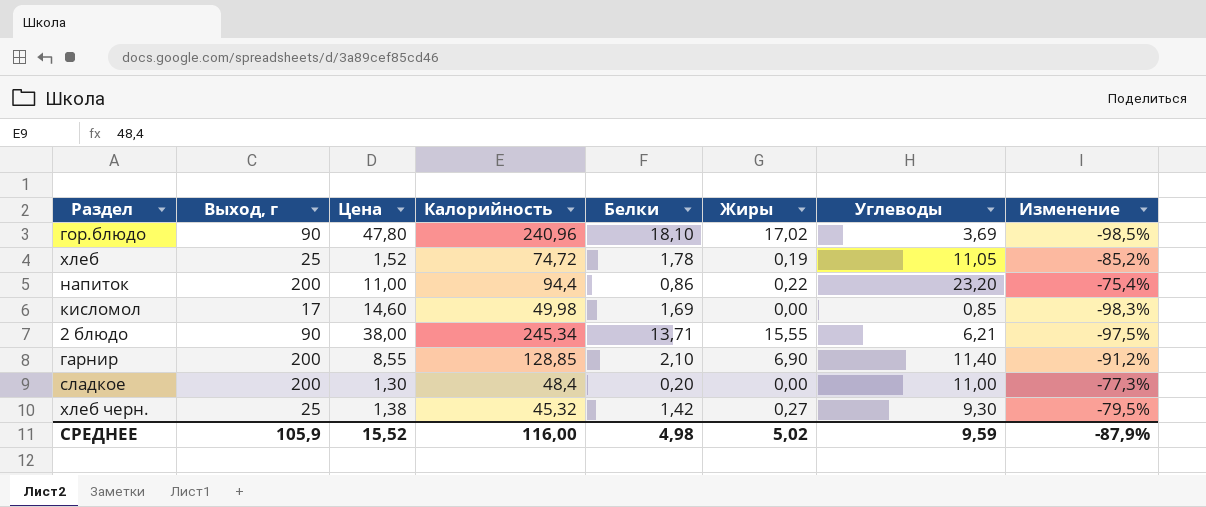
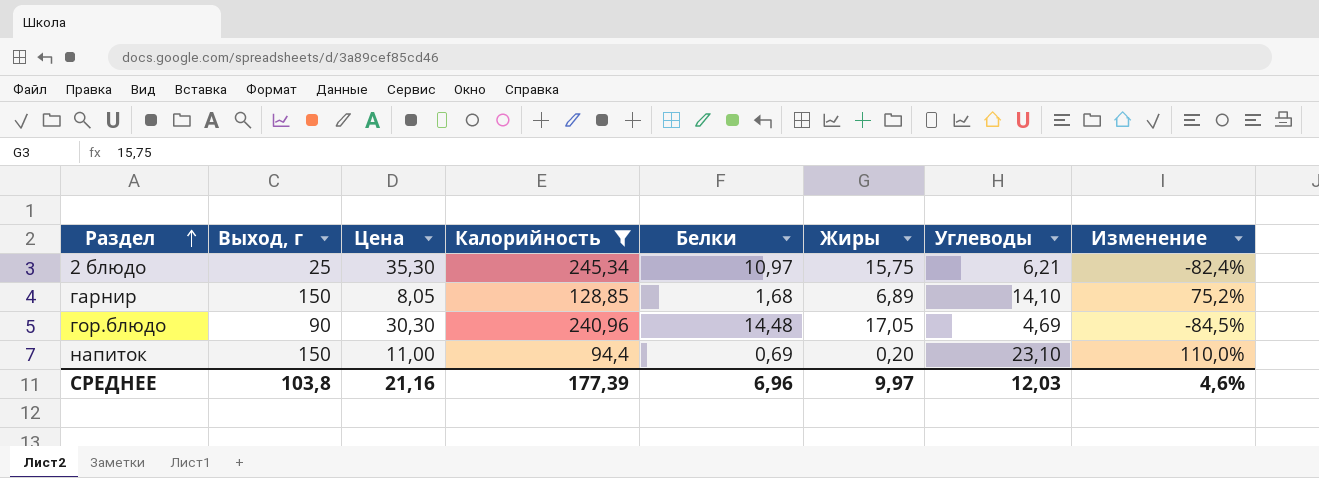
filter: none -> Калорийность >= 94,4
row order: none -> Раздел ascending
column Изменение | formula: ([Углеводы] - [Калорийность]) / [Калорийность] -> ([Углеводы] - [Цена]) / [Цена]
2 блюдо | Выход, г: 90 -> 25
2 блюдо | Цена: 38,00 -> 35,30
2 блюдо | Белки: 13,71 -> 10,97
2 блюдо | Жиры: 15,55 -> 15,75
гарнир | Выход, г: 200 -> 150
гарнир | Цена: 8,55 -> 8,05
гарнир | Белки: 2,10 -> 1,68
гарнир | Жиры: 6,90 -> 6,89
гарнир | Углеводы: 11,40 -> 14,10
гор.блюдо | Цена: 47,80 -> 30,30
гор.блюдо | Белки: 18,10 -> 14,48
гор.блюдо | Жиры: 17,02 -> 17,05
гор.блюдо | Углеводы: 3,69 -> 4,69
напиток | Выход, г: 200 -> 150
напиток | Белки: 0,86 -> 0,69
напиток | Жиры: 0,22 -> 0,20
напиток | Углеводы: 23,20 -> 23,10
СРЕДНЕЕ | Выход, г: 105,9 -> 103,8
СРЕДНЕЕ | Цена: 15,52 -> 21,16
СРЕДНЕЕ | Калорийность: 116,00 -> 177,39
СРЕДНЕЕ | Белки: 4,98 -> 6,96
СРЕДНЕЕ | Жиры: 5,02 -> 9,97
СРЕДНЕЕ | Углеводы: 9,59 -> 12,03
СРЕДНЕЕ | Изменение: -87,9% -> 4,6%

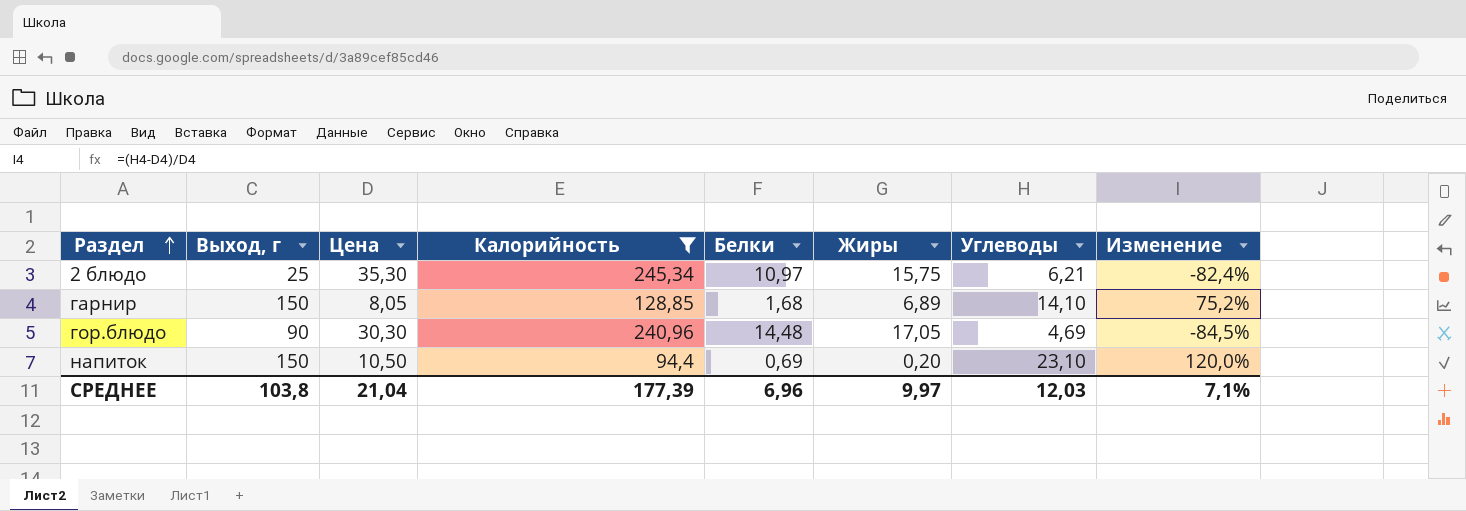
напиток | Цена: 11,00 -> 10,50
напиток | Изменение: 110,0% -> 120,0%
СРЕДНЕЕ | Цена: 21,16 -> 21,04
СРЕДНЕЕ | Изменение: 4,6% -> 7,1%

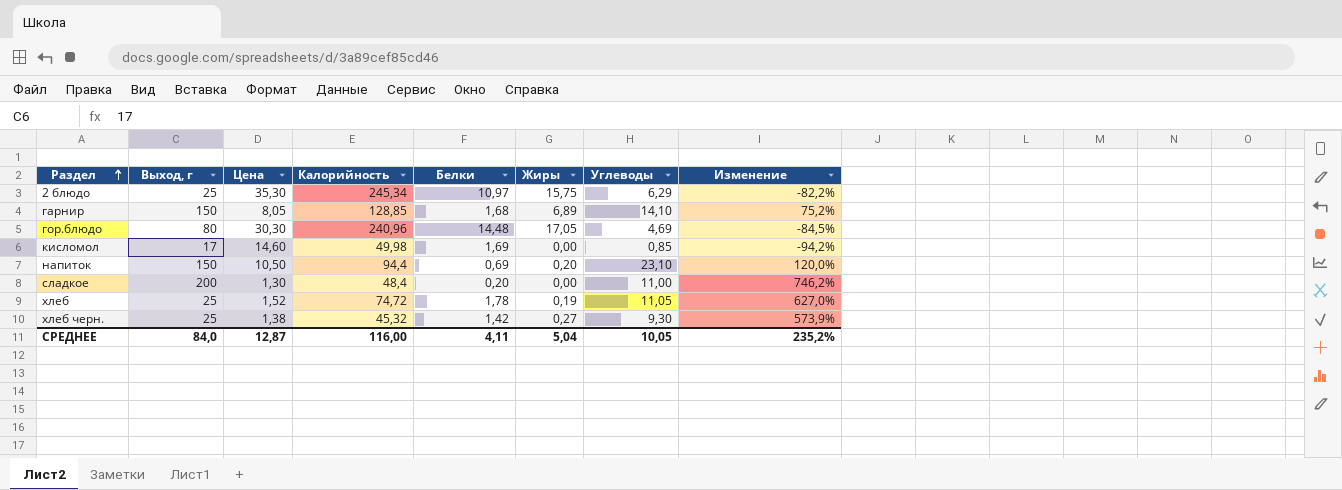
filter: Калорийность >= 94,4 -> none
2 блюдо | Углеводы: 6,21 -> 6,29
2 блюдо | Изменение: -82,4% -> -82,2%
гор.блюдо | Выход, г: 90 -> 80
СРЕДНЕЕ | Выход, г: 103,8 -> 84,0
СРЕДНЕЕ | Цена: 21,04 -> 12,87
СРЕДНЕЕ | Калорийность: 177,39 -> 116,00
СРЕДНЕЕ | Белки: 6,96 -> 4,11
СРЕДНЕЕ | Жиры: 9,97 -> 5,04
СРЕДНЕЕ | Углеводы: 12,03 -> 10,05
СРЕДНЕЕ | Изменение: 7,1% -> 235,2%

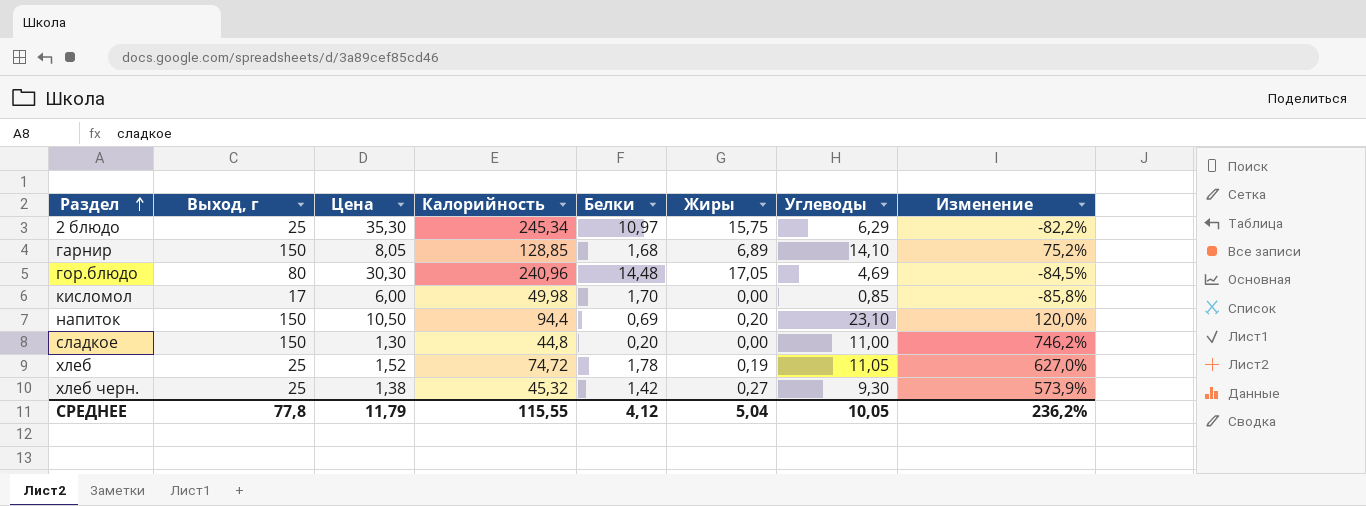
кисломол | Цена: 14,60 -> 6,00
кисломол | Белки: 1,69 -> 1,70
кисломол | Изменение: -94,2% -> -85,8%
сладкое | Выход, г: 200 -> 150
сладкое | Калорийность: 48,4 -> 44,8
СРЕДНЕЕ | Выход, г: 84,0 -> 77,8
СРЕДНЕЕ | Цена: 12,87 -> 11,79
СРЕДНЕЕ | Калорийность: 116,00 -> 115,55
СРЕДНЕЕ | Белки: 4,11 -> 4,12
СРЕДНЕЕ | Изменение: 235,2% -> 236,2%

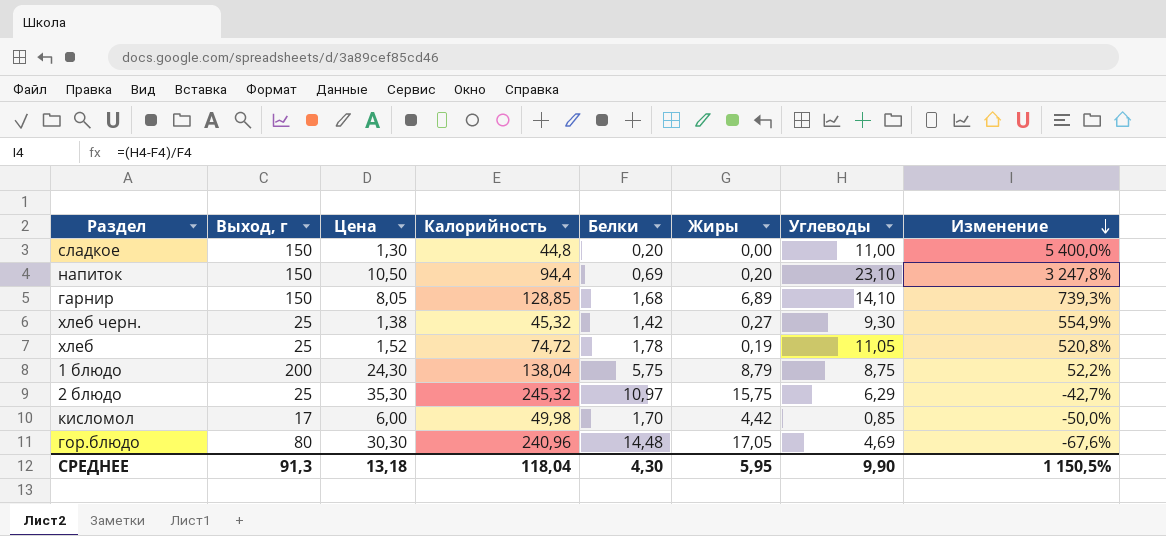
row order: Раздел ascending -> Изменение descending
column Изменение | formula: ([Углеводы] - [Цена]) / [Цена] -> ([Углеводы] - [Белки]) / [Белки]
row 1 блюдо: none -> 200 | 24,30 | 138,04 | 5,75 | 8,79 | 8,75 | 52,2%
2 блюдо | Калорийность: 245,34 -> 245,32
кисломол | Жиры: 0,00 -> 4,42
СРЕДНЕЕ | Выход, г: 77,8 -> 91,3
СРЕДНЕЕ | Цена: 11,79 -> 13,18
СРЕДНЕЕ | Калорийность: 115,55 -> 118,04
СРЕДНЕЕ | Белки: 4,12 -> 4,30
СРЕДНЕЕ | Жиры: 5,04 -> 5,95
СРЕДНЕЕ | Углеводы: 10,05 -> 9,90
СРЕДНЕЕ | Изменение: 236,2% -> 1 150,5%

